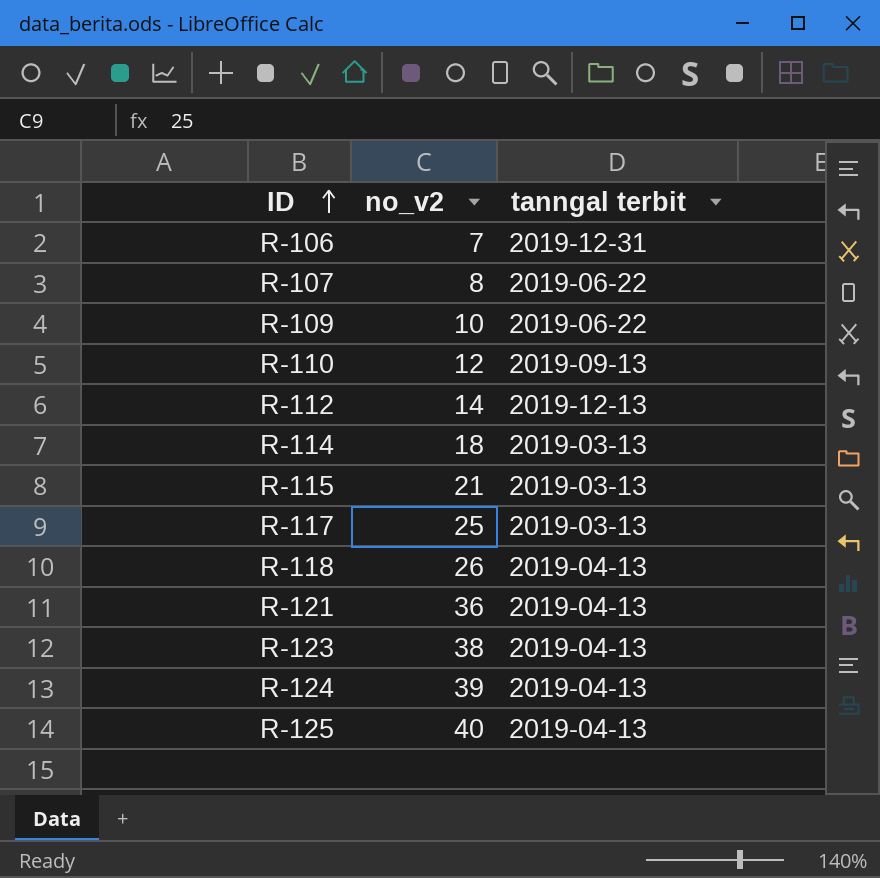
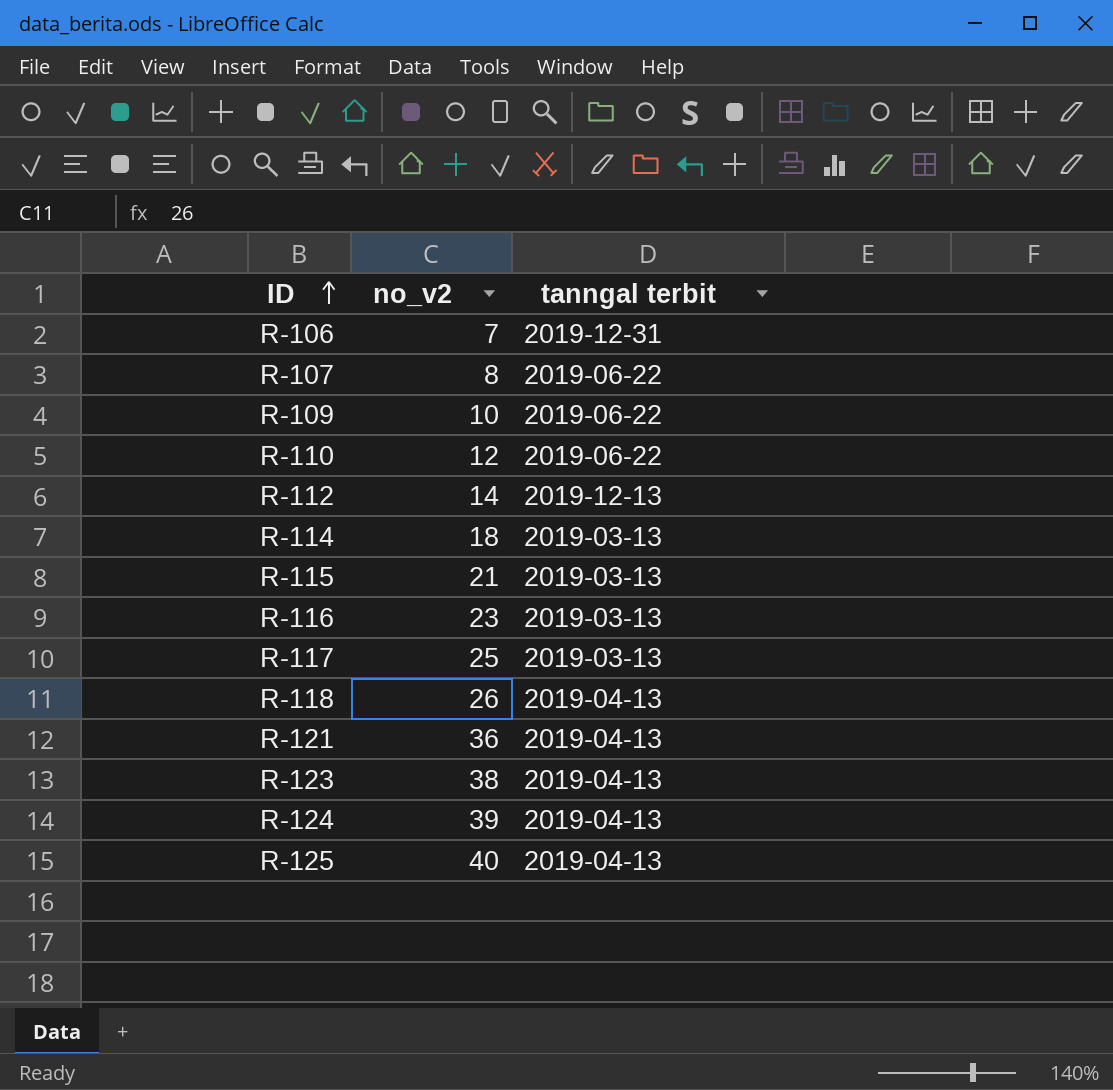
R-110 | tanngal terbit: 2019-09-13 -> 2019-06-22
row R-116: none -> 23 | 2019-03-13

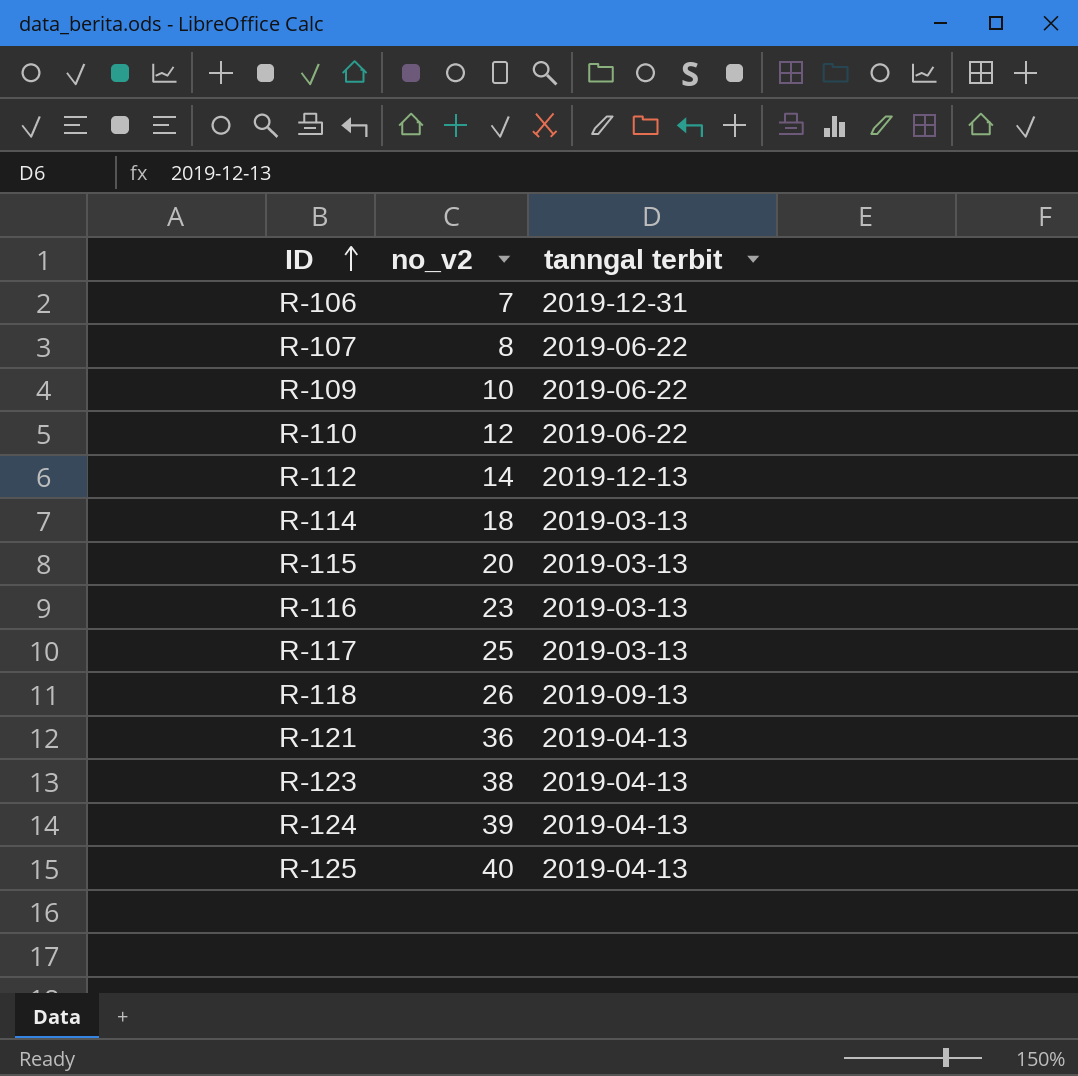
R-115 | no_v2: 21 -> 20
R-118 | tanngal terbit: 2019-04-13 -> 2019-09-13

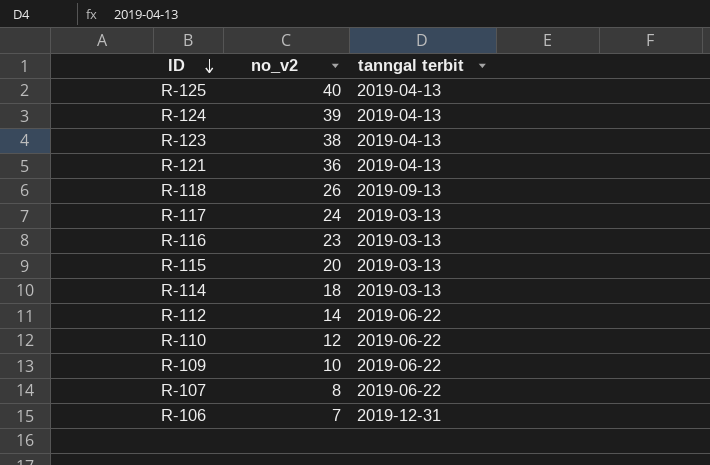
row order: ID ascending -> ID descending
R-117 | no_v2: 25 -> 24
R-112 | tanngal terbit: 2019-12-13 -> 2019-06-22

